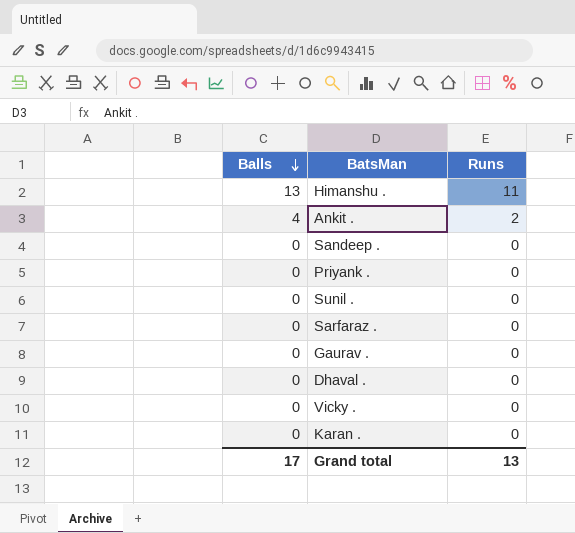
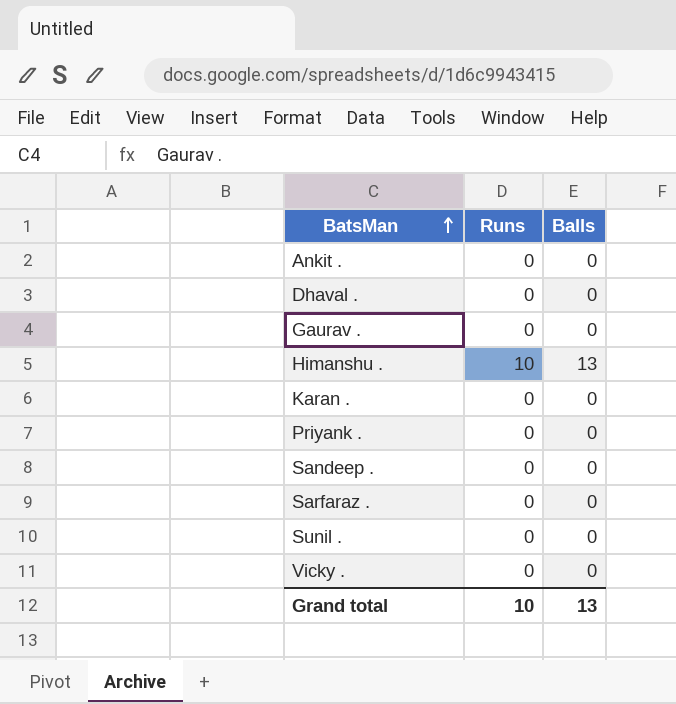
row order: Balls descending -> BatsMan ascending
column Balls | position: 1 -> 3
Ankit . | Runs: 2 -> 0
Ankit . | Balls: 4 -> 0
Himanshu . | Runs: 11 -> 10
Grand total | Runs: 13 -> 10
Grand total | Balls: 17 -> 13

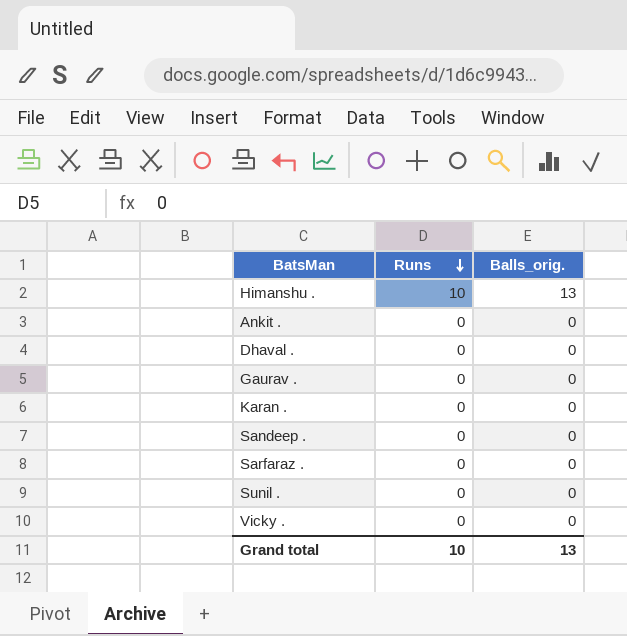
row order: BatsMan ascending -> Runs descending
column name: Balls -> Balls_orig.
row Priyank .: 0 | 0 -> none

